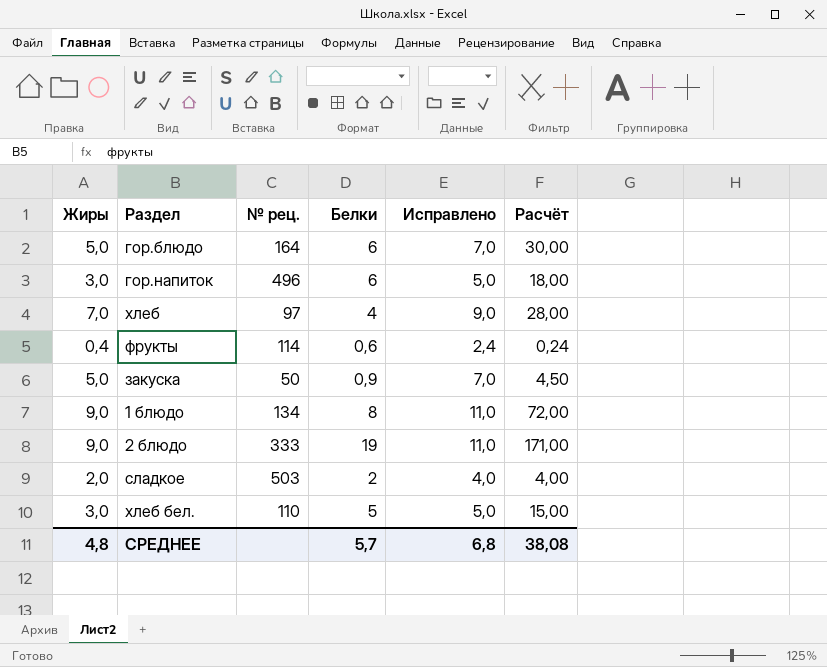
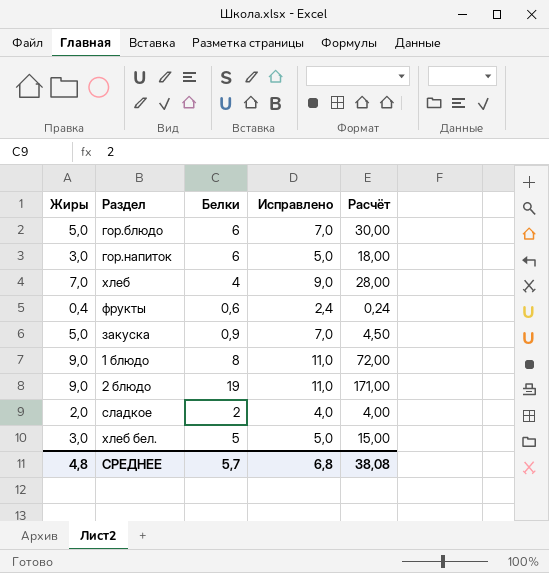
column № рец. | position: 3 -> none

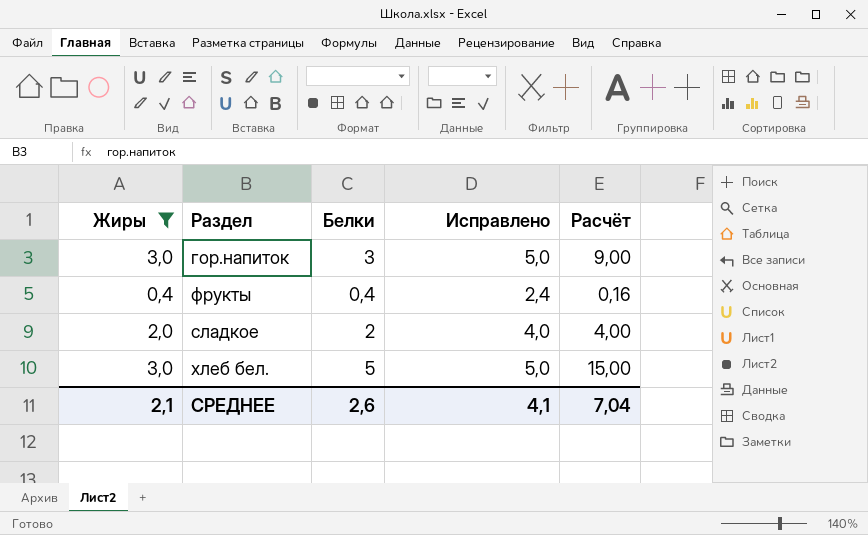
filter: none -> Жиры <= 3,0
гор.напиток | Белки: 6 -> 3
гор.напиток | Расчёт: 18,00 -> 9,00
фрукты | Белки: 0,6 -> 0,4
фрукты | Расчёт: 0,24 -> 0,16
СРЕДНЕЕ | Жиры: 4,8 -> 2,1
СРЕДНЕЕ | Белки: 5,7 -> 2,6
СРЕДНЕЕ | Исправлено: 6,8 -> 4,1
СРЕДНЕЕ | Расчёт: 38,08 -> 7,04

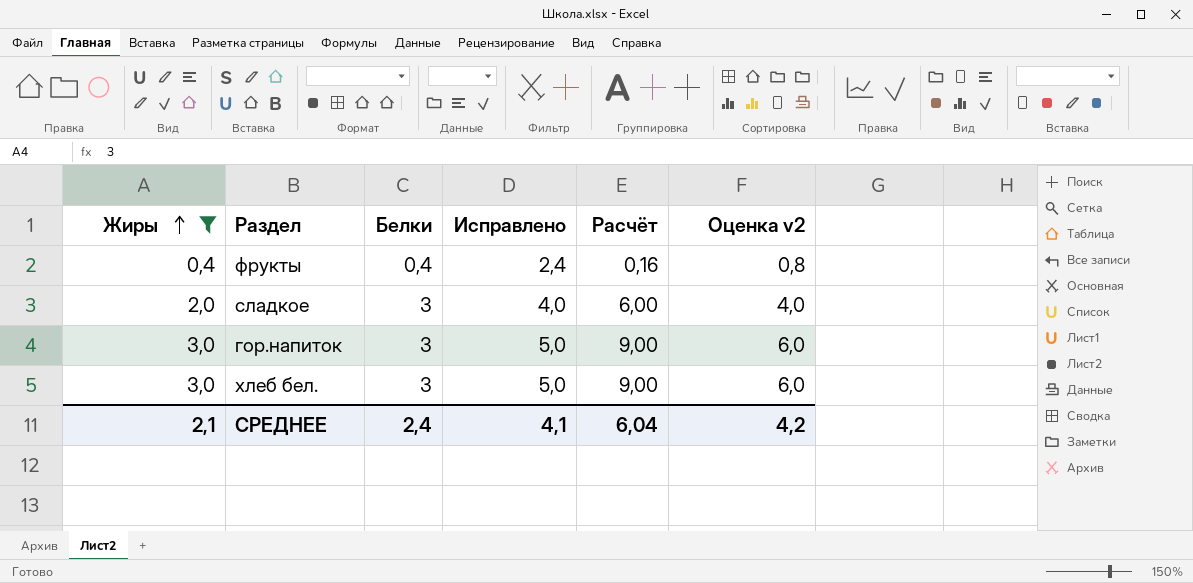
row order: none -> Жиры ascending
column Оценка v2 | formula: none -> [Жиры] * 2
сладкое | Белки: 2 -> 3
сладкое | Расчёт: 4,00 -> 6,00
хлеб бел. | Белки: 5 -> 3
хлеб бел. | Расчёт: 15,00 -> 9,00
СРЕДНЕЕ | Белки: 2,6 -> 2,4
СРЕДНЕЕ | Расчёт: 7,04 -> 6,04

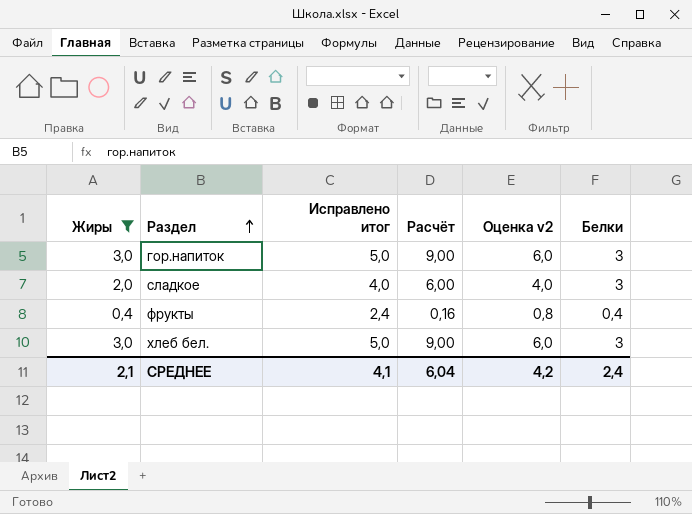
row order: Жиры ascending -> Раздел ascending
column name: Исправлено -> Исправлено итог
column Белки | position: 3 -> 6

